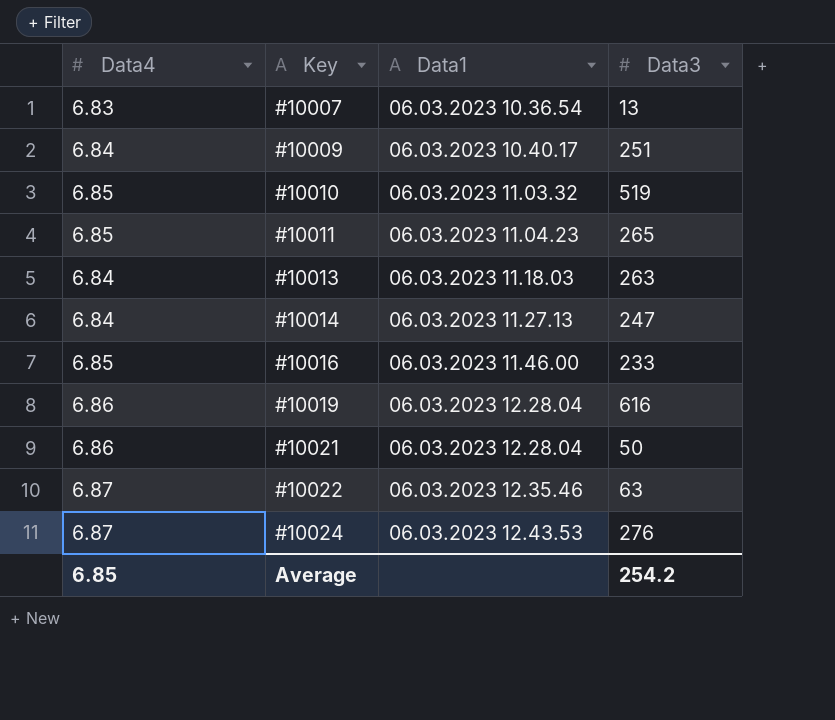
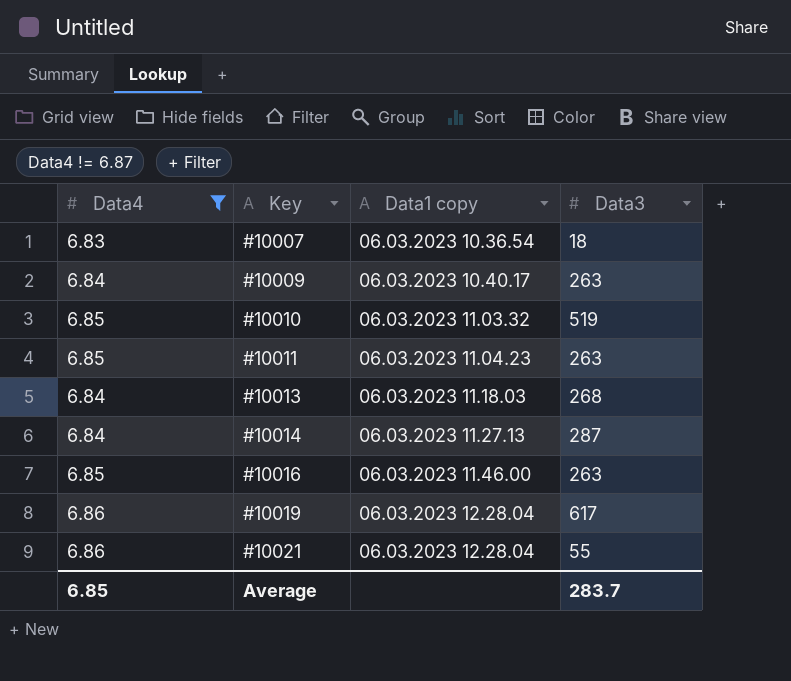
filter: none -> Data4 != 6.87
column name: Data1 -> Data1 copy
#10007 | Data3: 13 -> 18
#10009 | Data3: 251 -> 263
#10011 | Data3: 265 -> 263
#10013 | Data3: 263 -> 268
#10014 | Data3: 247 -> 287
#10016 | Data3: 233 -> 263
#10019 | Data3: 616 -> 617
#10021 | Data3: 50 -> 55
Average | Data3: 254.2 -> 283.7

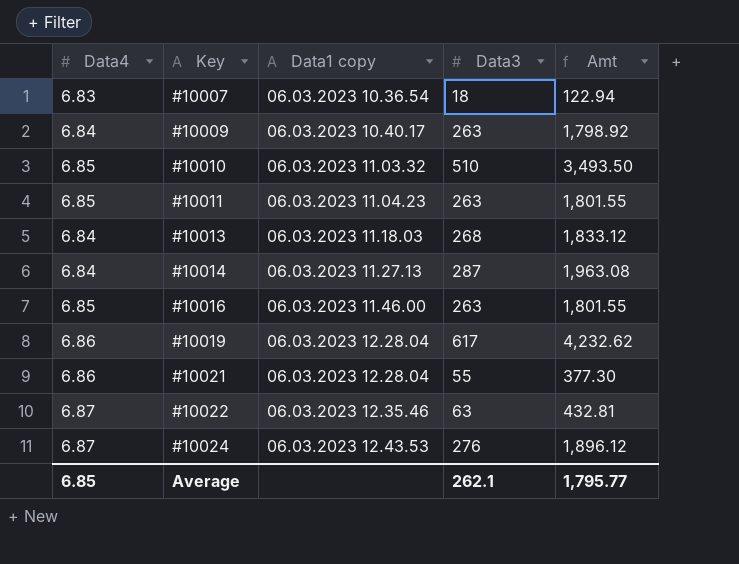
filter: Data4 != 6.87 -> none
column Amt | formula: none -> [Data4] * [Data3]
#10010 | Data3: 519 -> 510
Average | Data3: 283.7 -> 262.1

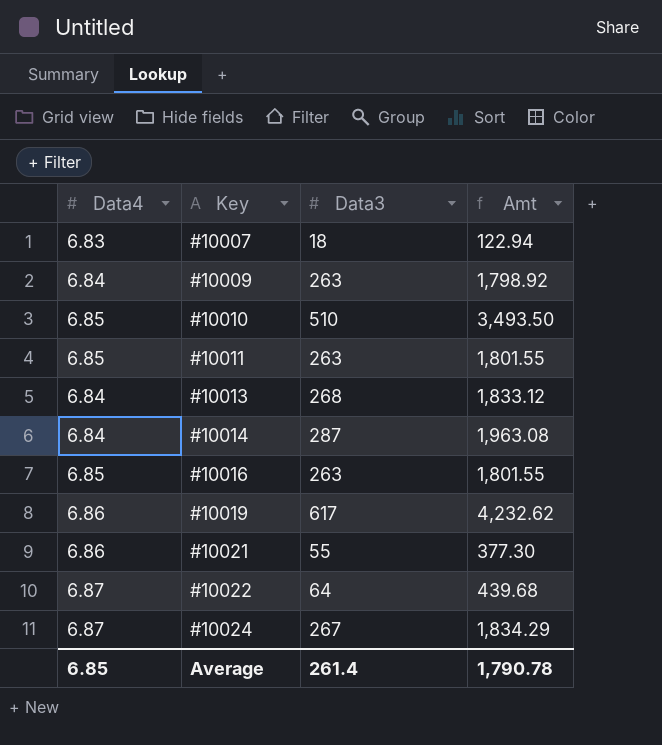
column Data1 copy | position: 3 -> none
#10022 | Data3: 63 -> 64
#10022 | Amt: 432.81 -> 439.68
#10024 | Data3: 276 -> 267
#10024 | Amt: 1,896.12 -> 1,834.29
Average | Data3: 262.1 -> 261.4
Average | Amt: 1,795.77 -> 1,790.78

